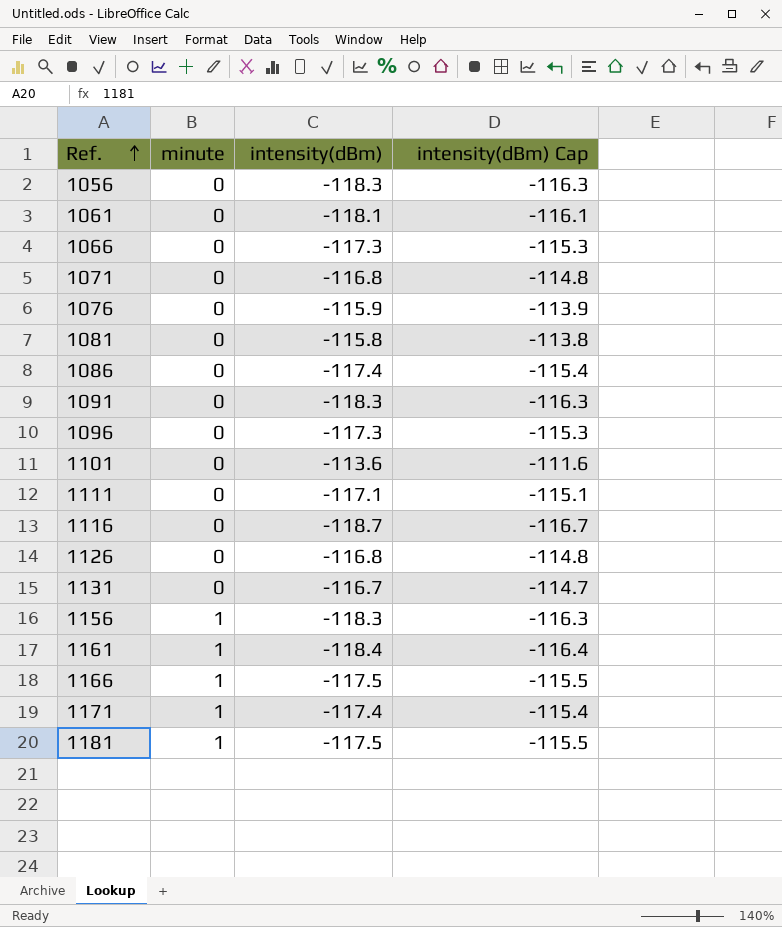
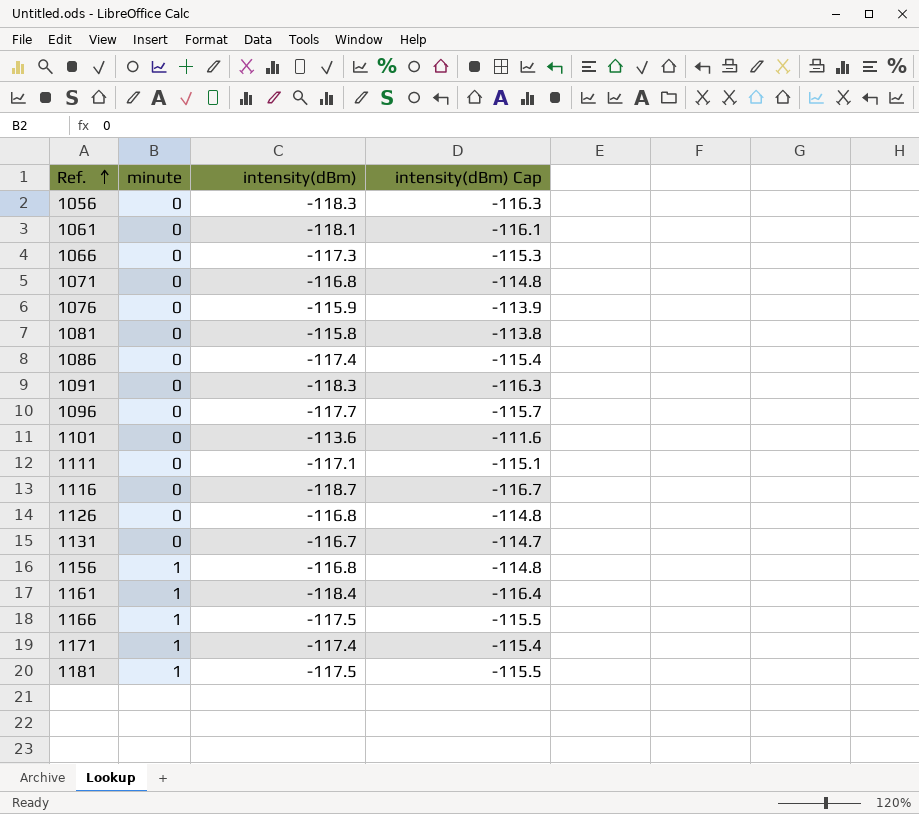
1096 | intensity(dBm): -117.3 -> -117.7
1096 | intensity(dBm) Cap: -115.3 -> -115.7
1156 | intensity(dBm): -118.3 -> -116.8
1156 | intensity(dBm) Cap: -116.3 -> -114.8

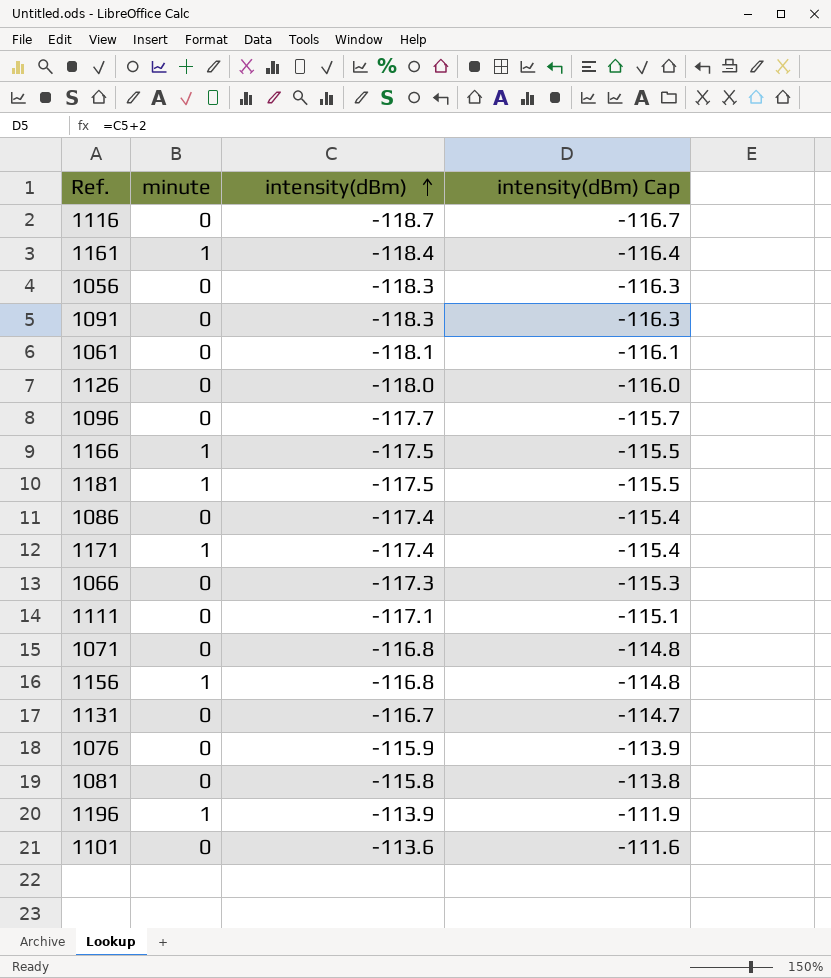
row order: Ref. ascending -> intensity(dBm) ascending
1126 | intensity(dBm): -116.8 -> -118.0
1126 | intensity(dBm) Cap: -114.8 -> -116.0
row 1196: none -> 1 | -113.9 | -111.9

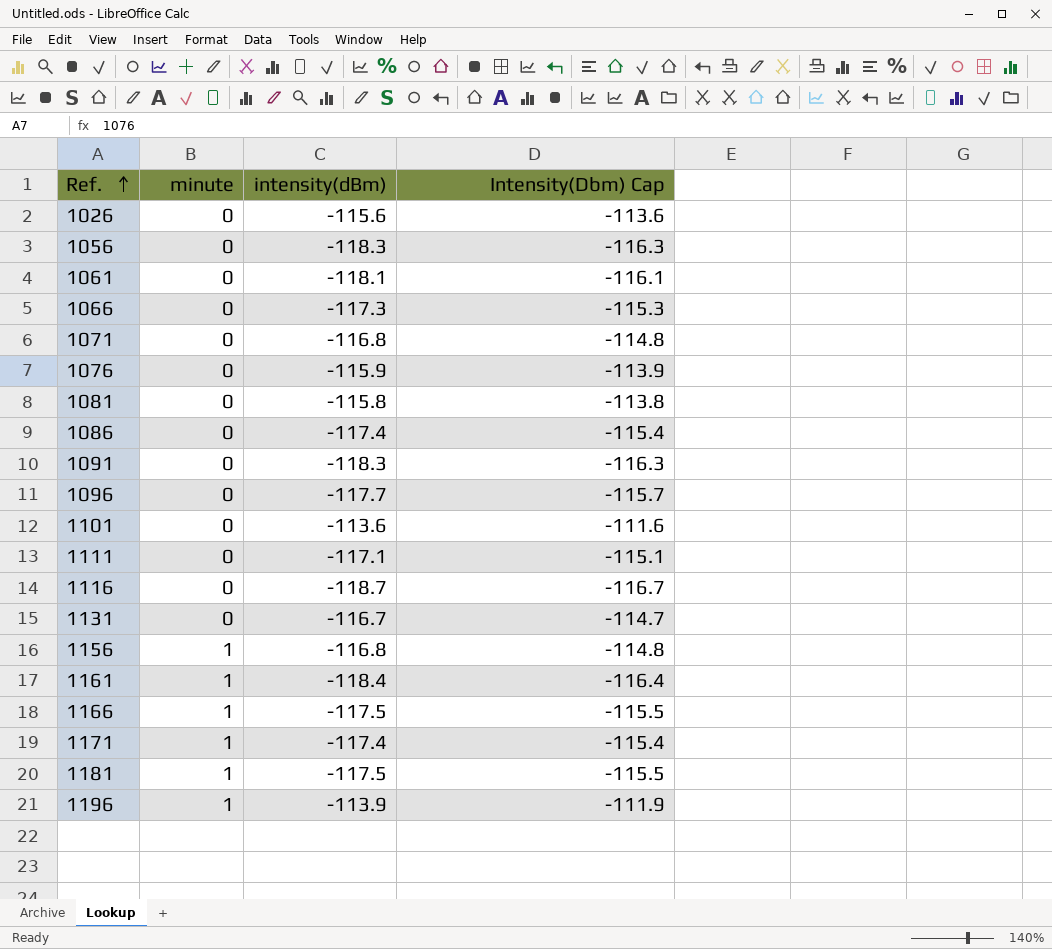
row order: intensity(dBm) ascending -> Ref. ascending
column name: intensity(dBm) Cap -> Intensity(Dbm) Cap
row 1126: 0 | -118.0 | -116.0 -> none
row 1026: none -> 0 | -115.6 | -113.6

